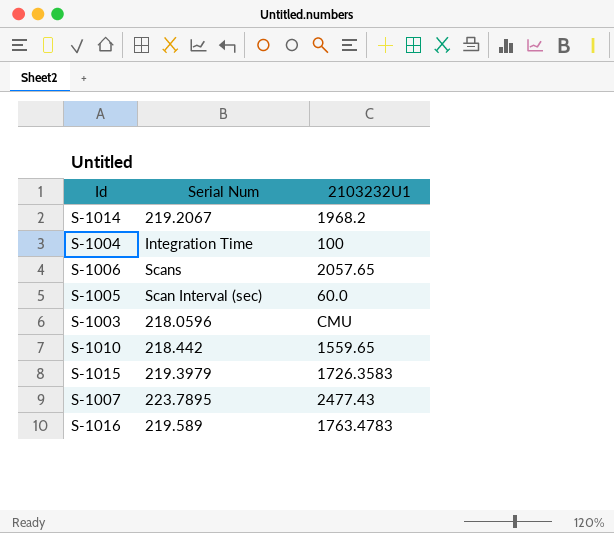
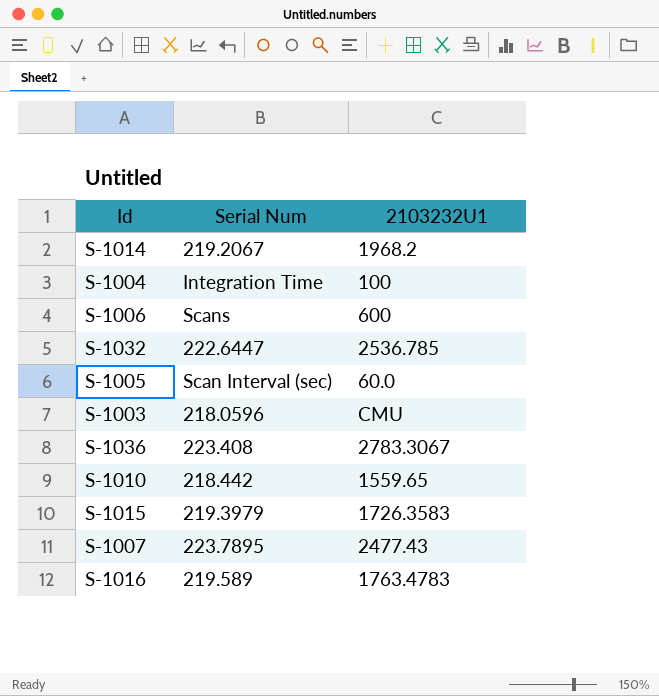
S-1006 | 2103232U1: 2057.65 -> 600
row S-1032: none -> 222.6447 | 2536.785
row S-1036: none -> 223.408 | 2783.3067

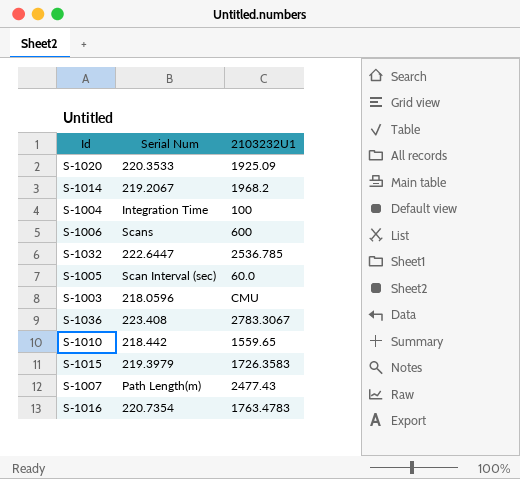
row S-1020: none -> 220.3533 | 1925.09
S-1007 | Serial Num: 223.7895 -> Path Length(m)
S-1016 | Serial Num: 219.589 -> 220.7354

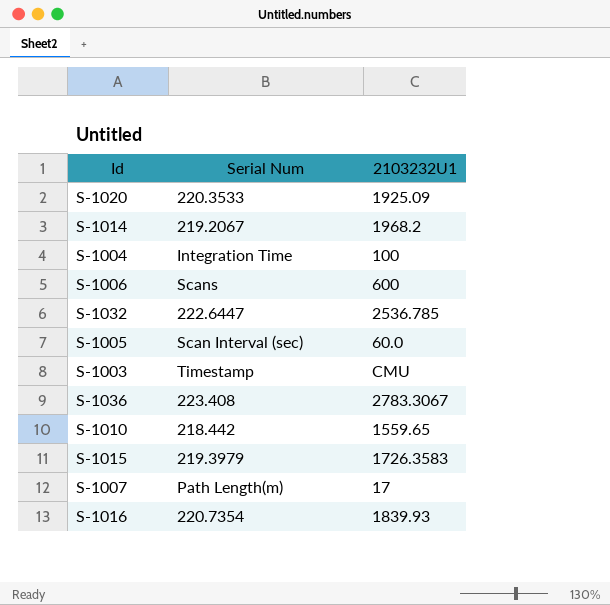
S-1003 | Serial Num: 218.0596 -> Timestamp
S-1007 | 2103232U1: 2477.43 -> 17
S-1016 | 2103232U1: 1763.4783 -> 1839.93

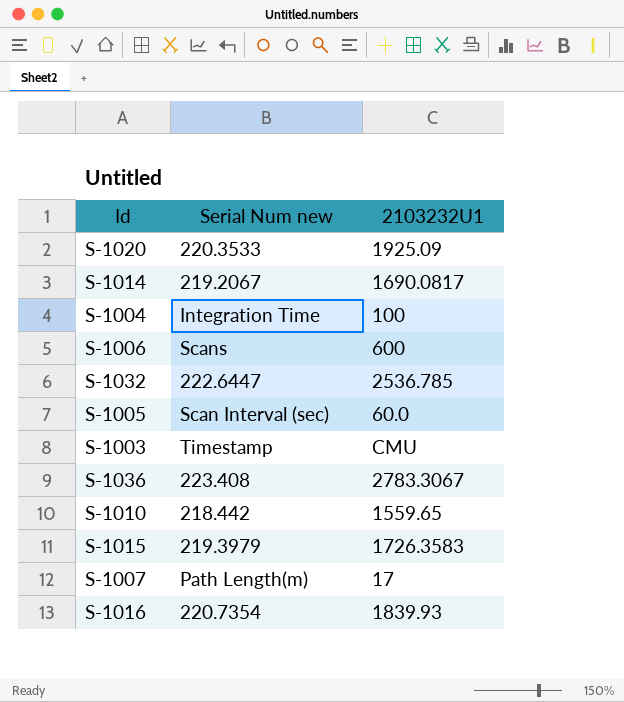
column name: Serial Num -> Serial Num new
S-1014 | 2103232U1: 1968.2 -> 1690.0817

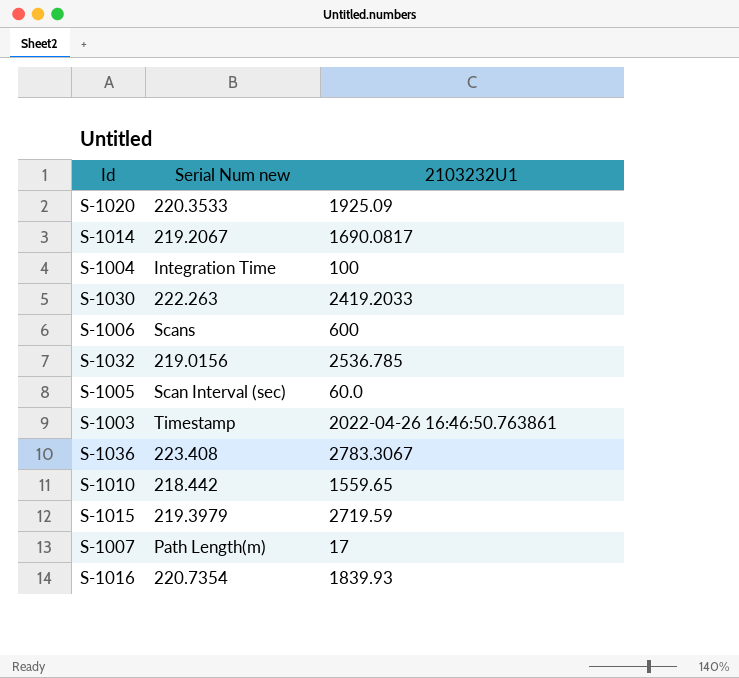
row S-1030: none -> 222.263 | 2419.2033
S-1032 | Serial Num new: 222.6447 -> 219.0156
S-1003 | 2103232U1: CMU -> 2022-04-26 16:46:50.763861
S-1015 | 2103232U1: 1726.3583 -> 2719.59

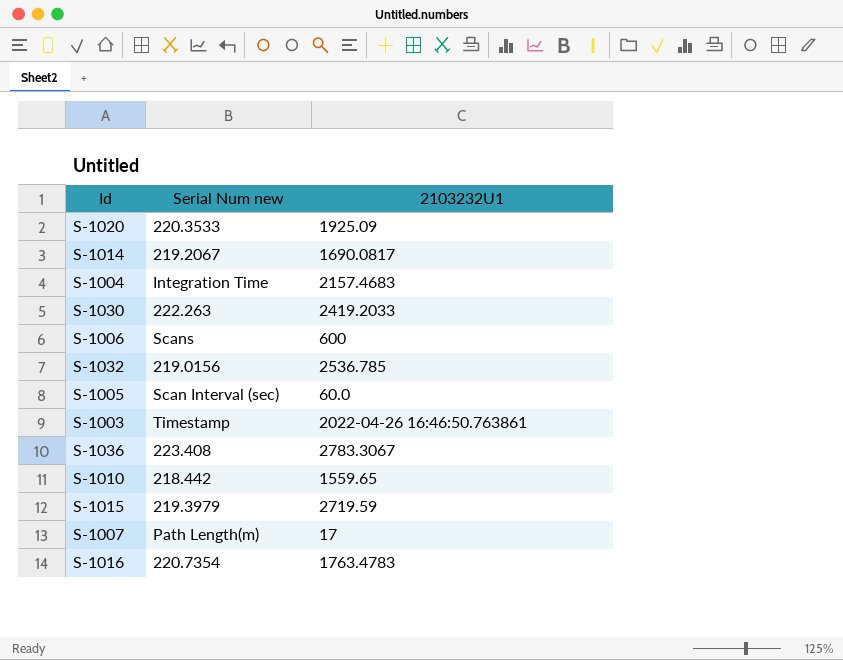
S-1004 | 2103232U1: 100 -> 2157.4683
S-1016 | 2103232U1: 1839.93 -> 1763.4783

